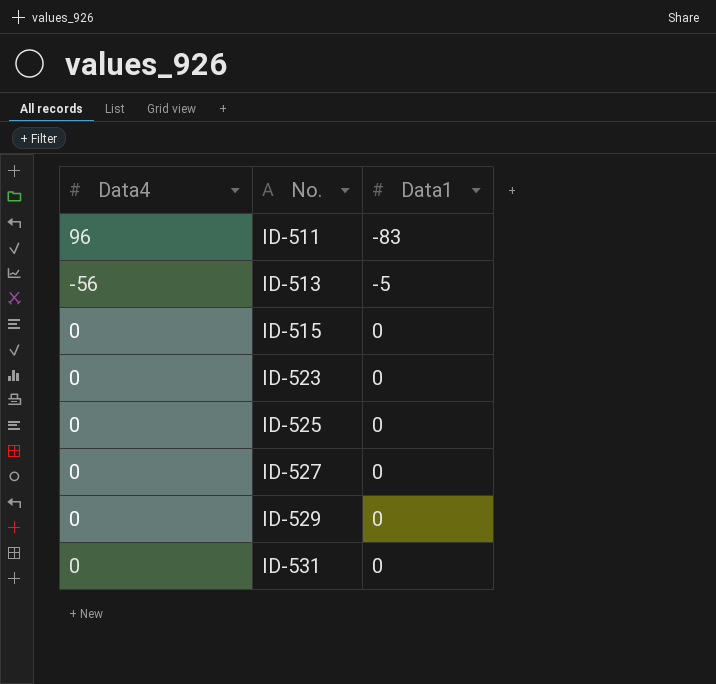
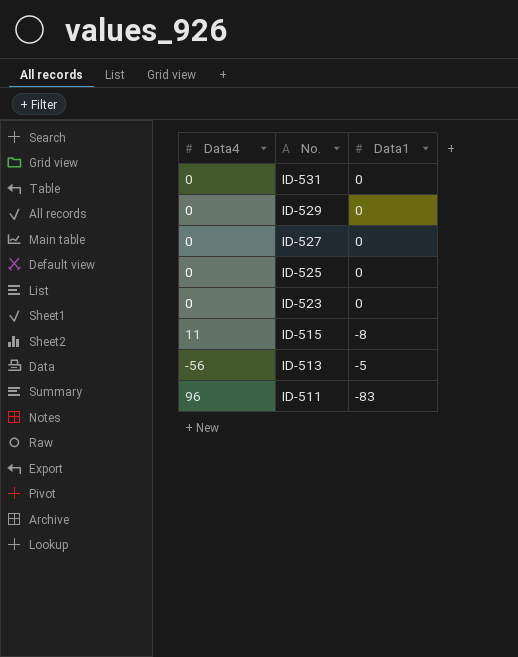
row order: No. ascending -> No. descending
ID-515 | Data4: 0 -> 11
ID-515 | Data1: 0 -> -8

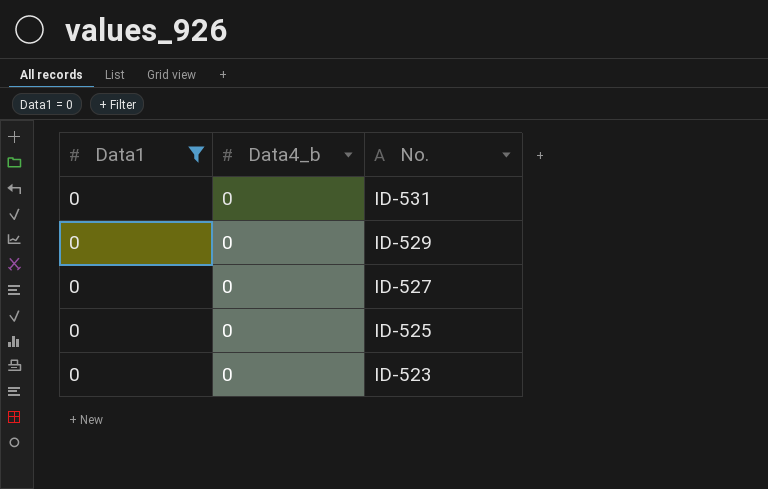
filter: none -> Data1 = 0
column Data1 | position: 3 -> 1
column name: Data4 -> Data4_b

